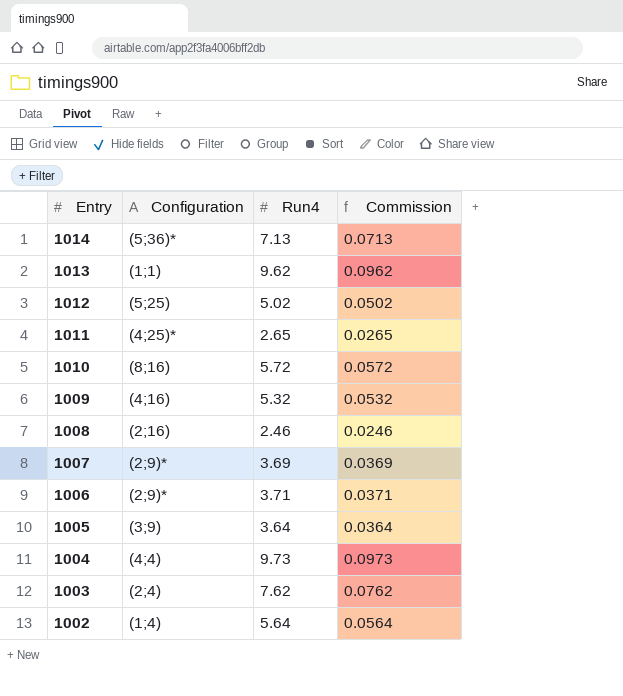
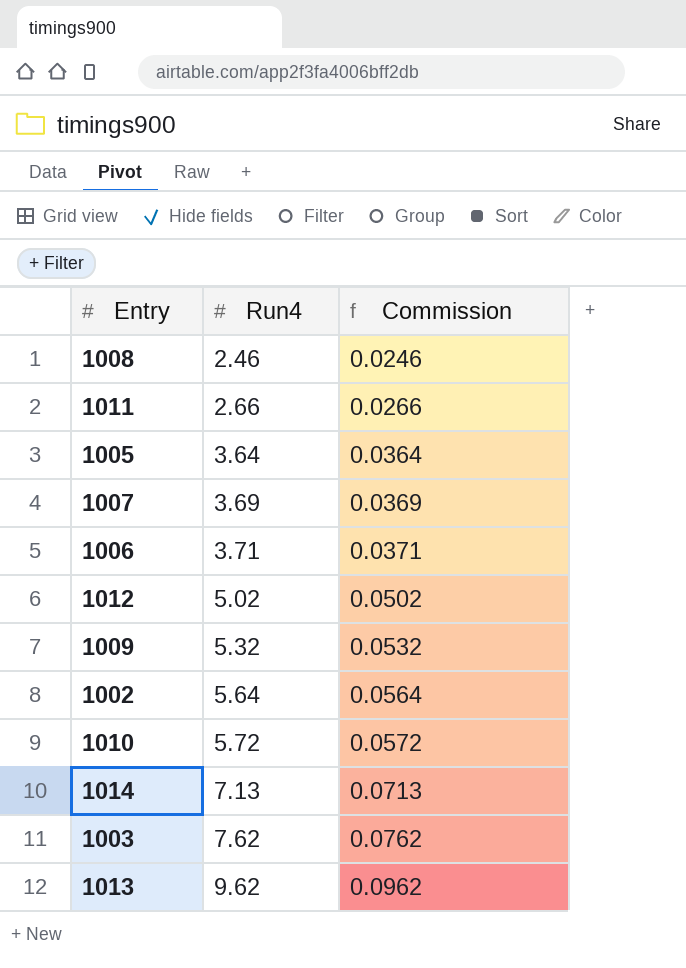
row order: Entry descending -> Run4 ascending
column Configuration | position: 2 -> none
row 1004: (4;4) | 9.73 | 0.0973 -> none
1011 | Run4: 2.65 -> 2.66
1011 | Commission: 0.0265 -> 0.0266

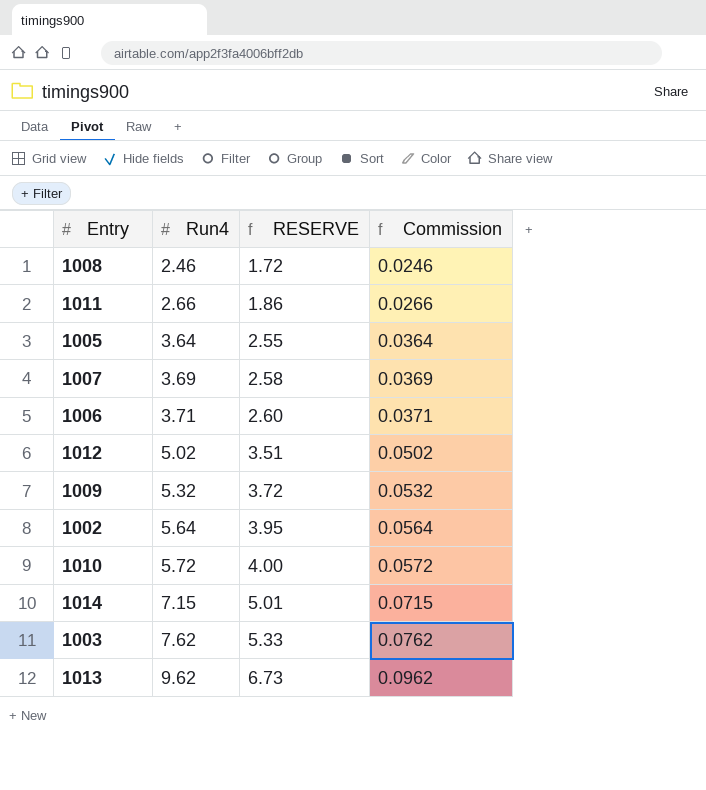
column RESERVE | formula: none -> [Run4] * 0.7
1014 | Run4: 7.13 -> 7.15
1014 | Commission: 0.0713 -> 0.0715

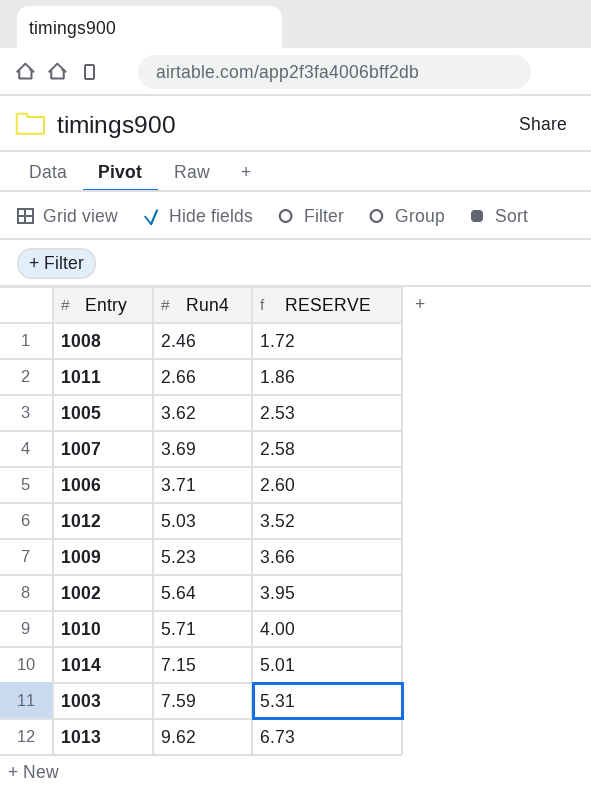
column Commission | formula: [Run4] * 0.01 -> none
1005 | Run4: 3.64 -> 3.62
1005 | RESERVE: 2.55 -> 2.53
1012 | Run4: 5.02 -> 5.03
1012 | RESERVE: 3.51 -> 3.52
1009 | Run4: 5.32 -> 5.23
1009 | RESERVE: 3.72 -> 3.66
1010 | Run4: 5.72 -> 5.71
1003 | Run4: 7.62 -> 7.59
1003 | RESERVE: 5.33 -> 5.31

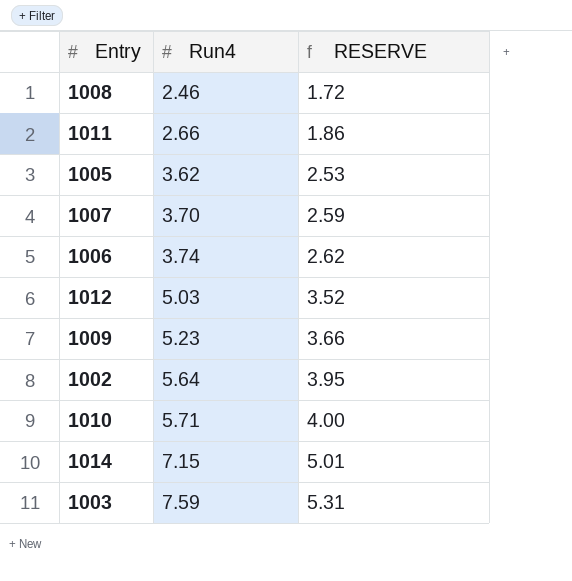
row 1013: 9.62 | 6.73 -> none
1007 | Run4: 3.69 -> 3.70
1007 | RESERVE: 2.58 -> 2.59
1006 | Run4: 3.71 -> 3.74
1006 | RESERVE: 2.60 -> 2.62

